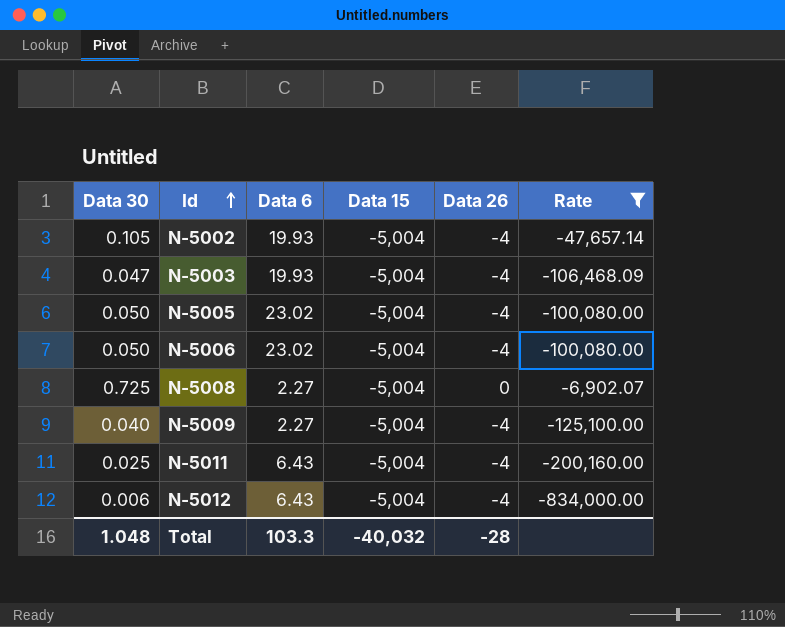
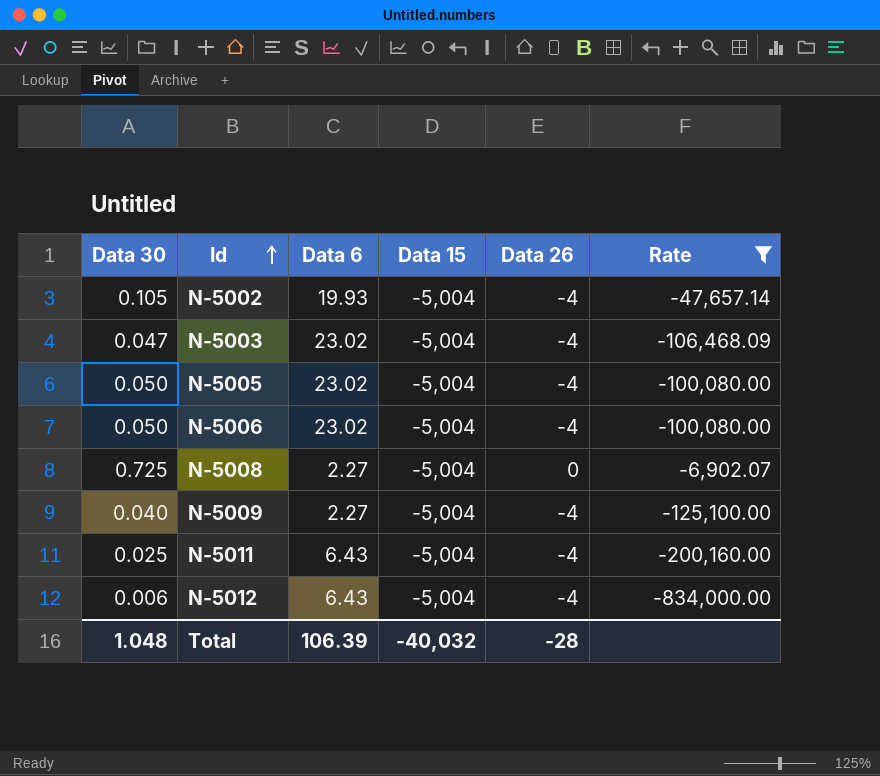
N-5003 | Data 6: 19.93 -> 23.02
Total | Data 6: 103.3 -> 106.39

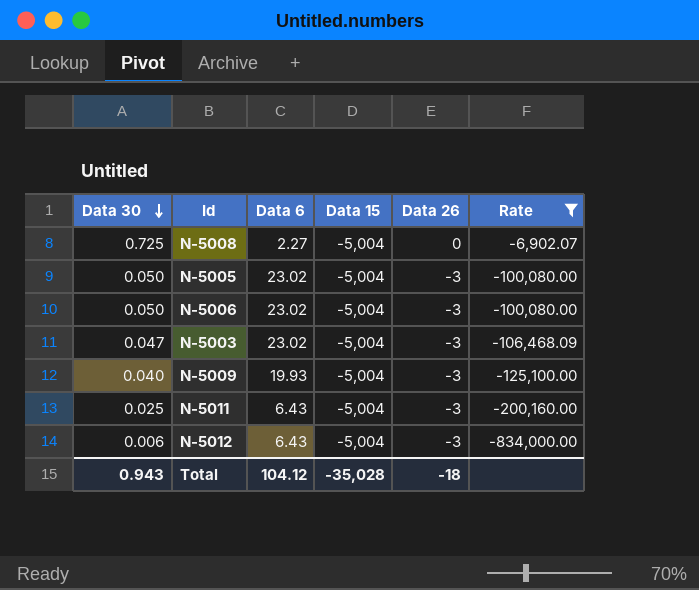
row order: Id ascending -> Data 30 descending
row N-5002: 0.105 | 19.93 | -5,004 | -4 | -47,657.14 -> none
N-5005 | Data 26: -4 -> -3
N-5006 | Data 26: -4 -> -3
N-5003 | Data 26: -4 -> -3
N-5009 | Data 6: 2.27 -> 19.93
N-5009 | Data 26: -4 -> -3
N-5011 | Data 26: -4 -> -3
N-5012 | Data 26: -4 -> -3
Total | Data 30: 1.048 -> 0.943
Total | Data 6: 106.39 -> 104.12
Total | Data 15: -40,032 -> -35,028
Total | Data 26: -28 -> -18

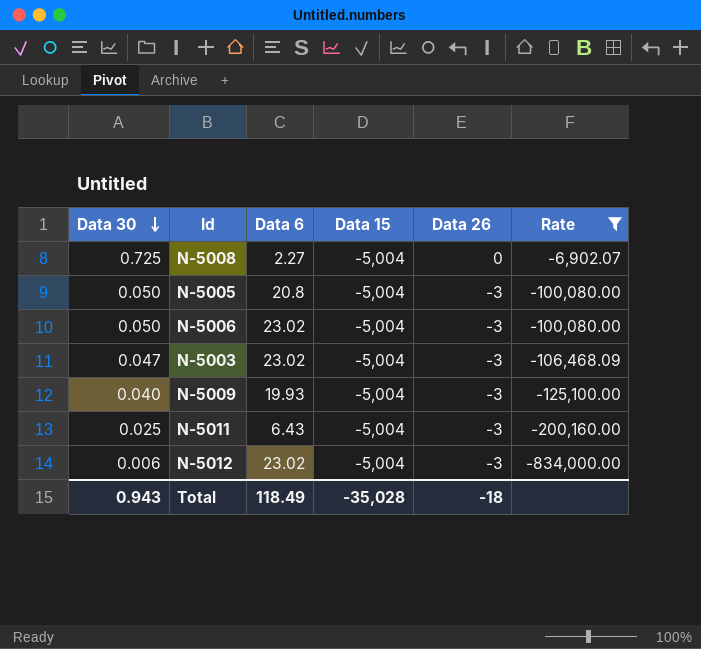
N-5005 | Data 6: 23.02 -> 20.8
N-5012 | Data 6: 6.43 -> 23.02
Total | Data 6: 104.12 -> 118.49

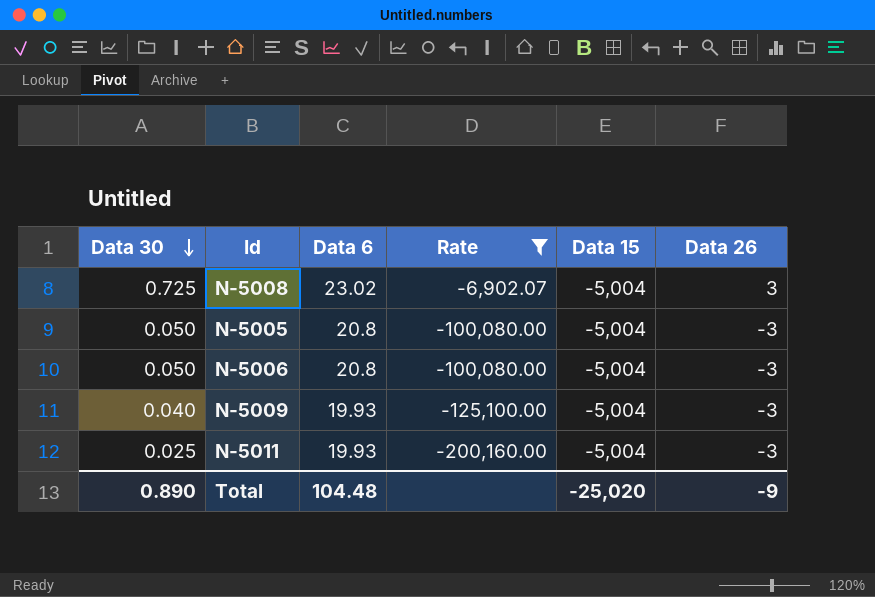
column Rate | position: 6 -> 4
row N-5003: 0.047 | 23.02 | -5,004 | -3 | -106,468.09 -> none
row N-5012: 0.006 | 23.02 | -5,004 | -3 | -834,000.00 -> none
N-5008 | Data 6: 2.27 -> 23.02
N-5008 | Data 26: 0 -> 3
N-5006 | Data 6: 23.02 -> 20.8
N-5011 | Data 6: 6.43 -> 19.93
Total | Data 30: 0.943 -> 0.890
Total | Data 6: 118.49 -> 104.48
Total | Data 15: -35,028 -> -25,020
Total | Data 26: -18 -> -9

